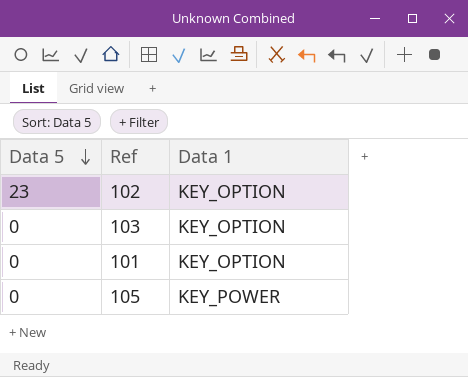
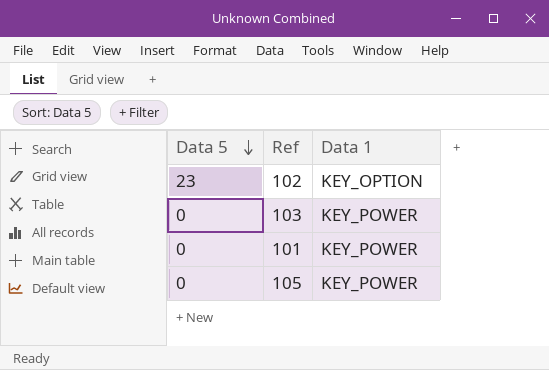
103 | Data 1: KEY_OPTION -> KEY_POWER
101 | Data 1: KEY_OPTION -> KEY_POWER

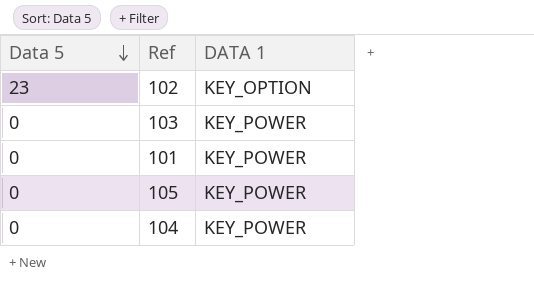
column name: Data 1 -> DATA 1
row 104: none -> 0 | KEY_POWER

